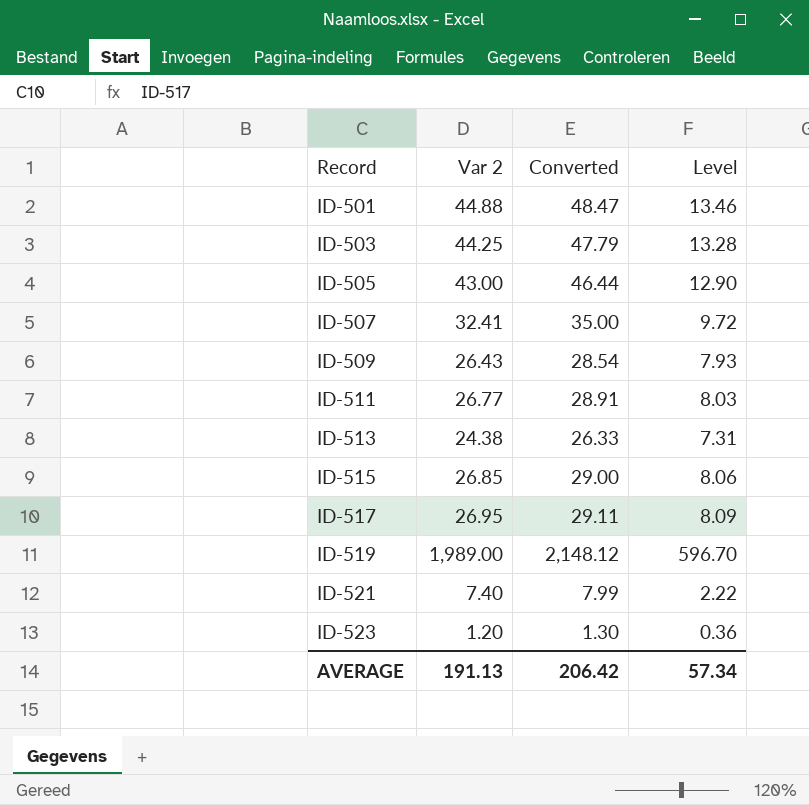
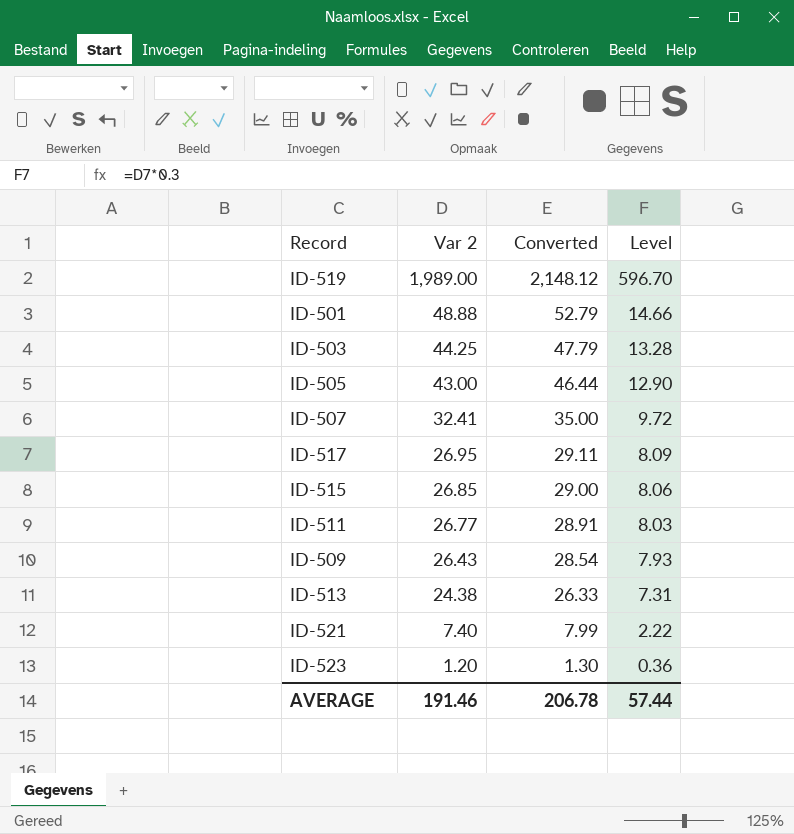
row order: Record ascending -> Var 2 descending
ID-501 | Var 2: 44.88 -> 48.88
ID-501 | Converted: 48.47 -> 52.79
ID-501 | Level: 13.46 -> 14.66
AVERAGE | Var 2: 191.13 -> 191.46
AVERAGE | Converted: 206.42 -> 206.78
AVERAGE | Level: 57.34 -> 57.44

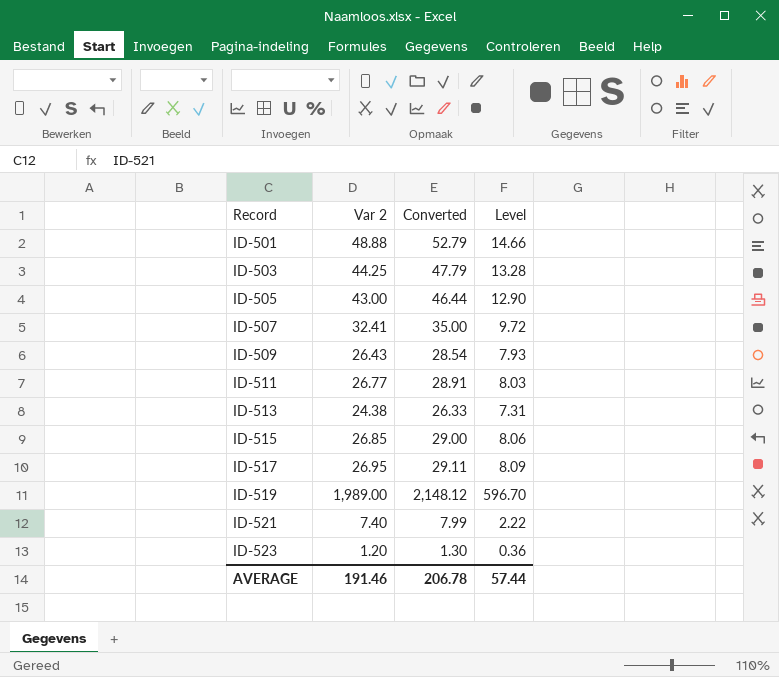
row order: Var 2 descending -> Record ascending

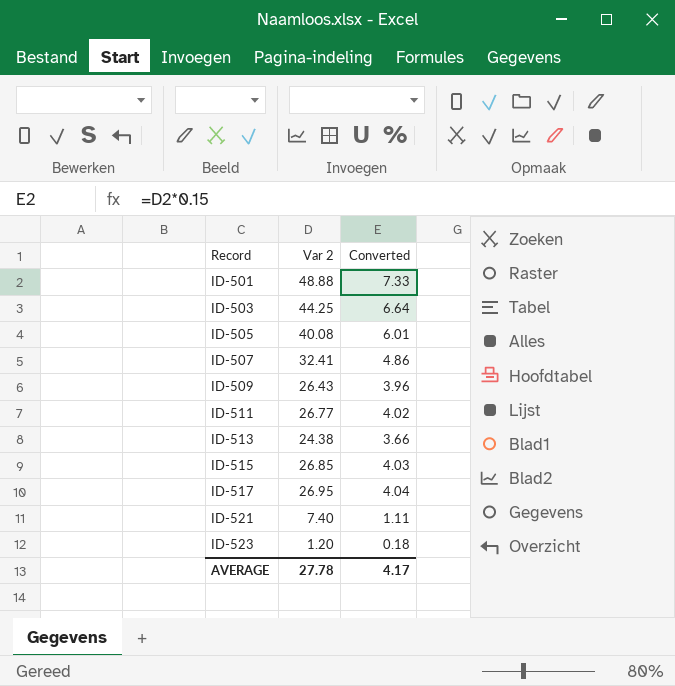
column Level | formula: [Var 2] * 0.3 -> none
column Converted | formula: [Var 2] * 1.08 -> [Var 2] * 0.15
row ID-519: 1,989.00 | 2,148.12 | 596.70 -> none
ID-505 | Var 2: 43.00 -> 40.08
AVERAGE | Var 2: 191.46 -> 27.78
AVERAGE | Converted: 206.78 -> 4.17

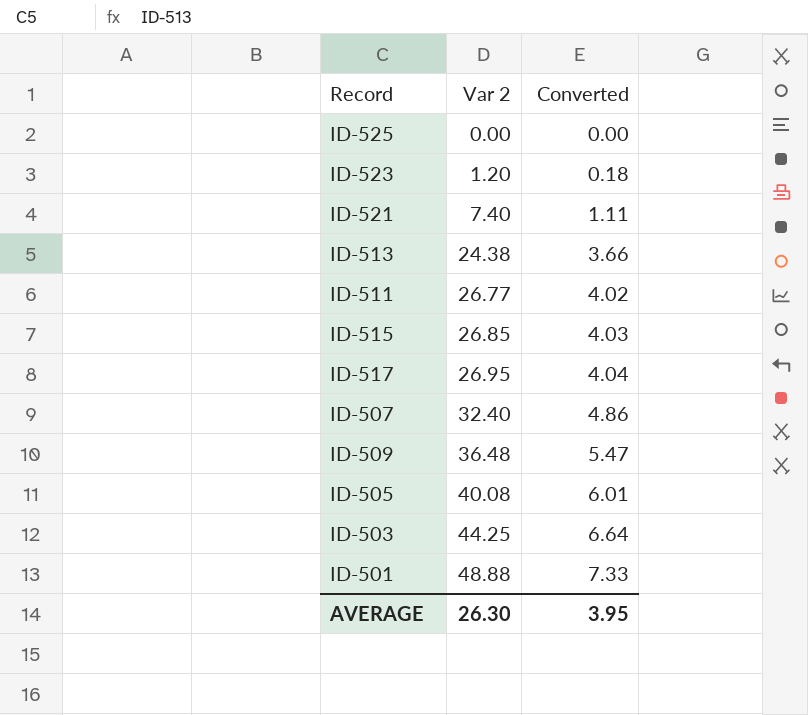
row order: Record ascending -> Var 2 ascending
row ID-525: none -> 0.00 | 0.00
ID-507 | Var 2: 32.41 -> 32.40
ID-509 | Var 2: 26.43 -> 36.48
ID-509 | Converted: 3.96 -> 5.47
AVERAGE | Var 2: 27.78 -> 26.30
AVERAGE | Converted: 4.17 -> 3.95

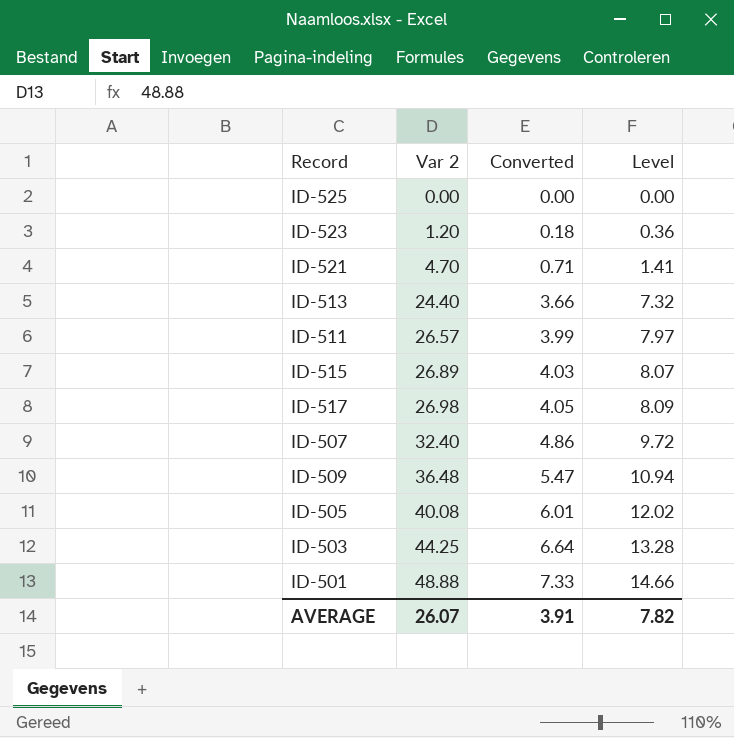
column Level | formula: none -> [Var 2] * 0.3
ID-521 | Var 2: 7.40 -> 4.70
ID-521 | Converted: 1.11 -> 0.71
ID-513 | Var 2: 24.38 -> 24.40
ID-511 | Var 2: 26.77 -> 26.57
ID-511 | Converted: 4.02 -> 3.99
ID-515 | Var 2: 26.85 -> 26.89
ID-517 | Var 2: 26.95 -> 26.98
ID-517 | Converted: 4.04 -> 4.05
AVERAGE | Var 2: 26.30 -> 26.07
AVERAGE | Converted: 3.95 -> 3.91

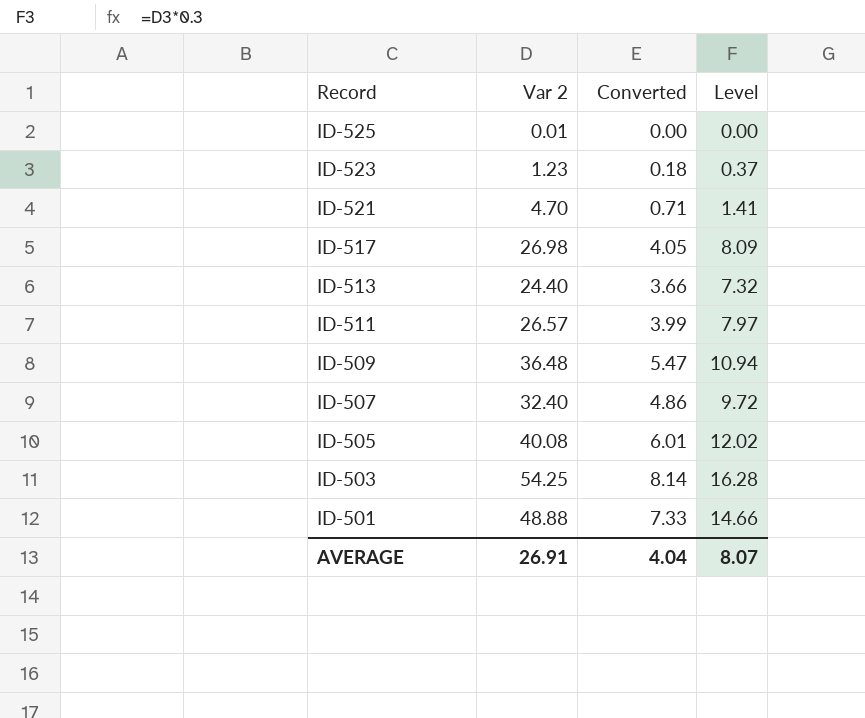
row order: Var 2 ascending -> Record descending
row ID-515: 26.89 | 4.03 | 8.07 -> none
ID-525 | Var 2: 0.00 -> 0.01
ID-523 | Var 2: 1.20 -> 1.23
ID-523 | Level: 0.36 -> 0.37
ID-503 | Var 2: 44.25 -> 54.25
ID-503 | Converted: 6.64 -> 8.14
ID-503 | Level: 13.28 -> 16.28
AVERAGE | Var 2: 26.07 -> 26.91
AVERAGE | Converted: 3.91 -> 4.04
AVERAGE | Level: 7.82 -> 8.07

